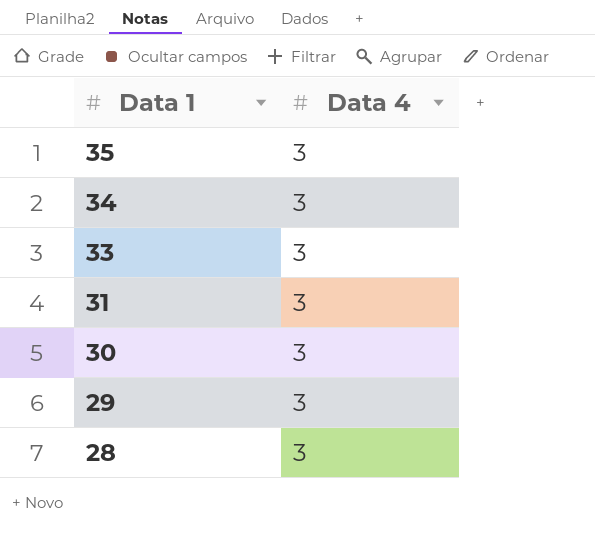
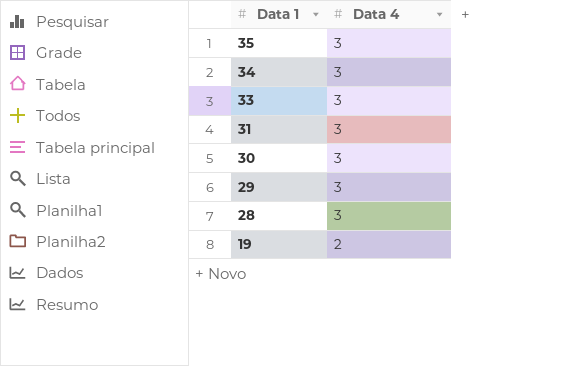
row 19: none -> 2

